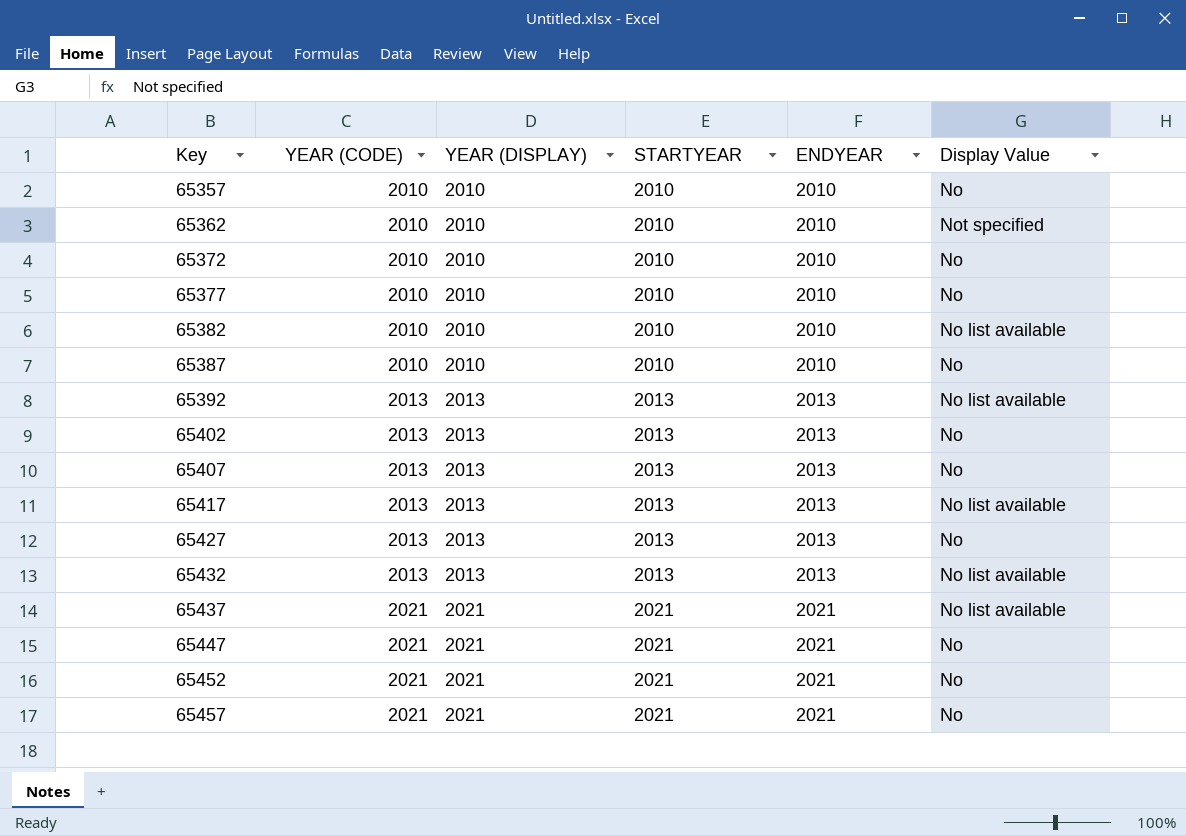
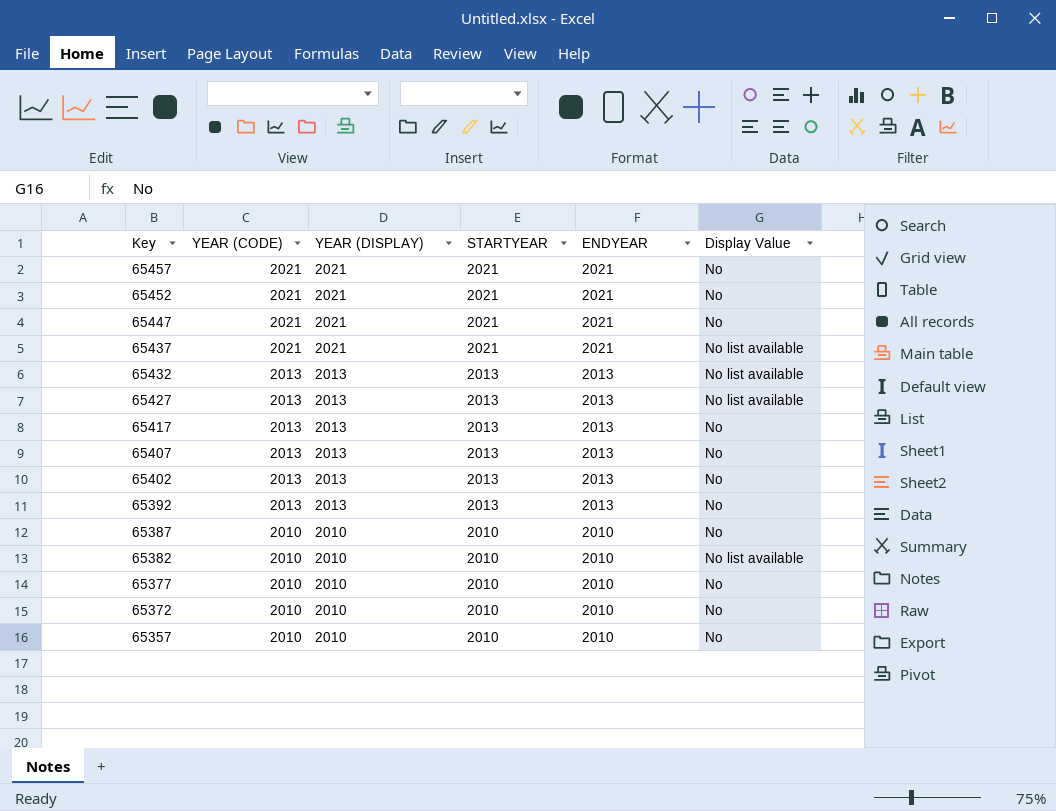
row order: Key ascending -> Key descending
row 65362: 2010 | 2010 | 2010 | 2010 | Not specified -> none
65427 | Display Value: No -> No list available
65417 | Display Value: No list available -> No
65392 | Display Value: No list available -> No

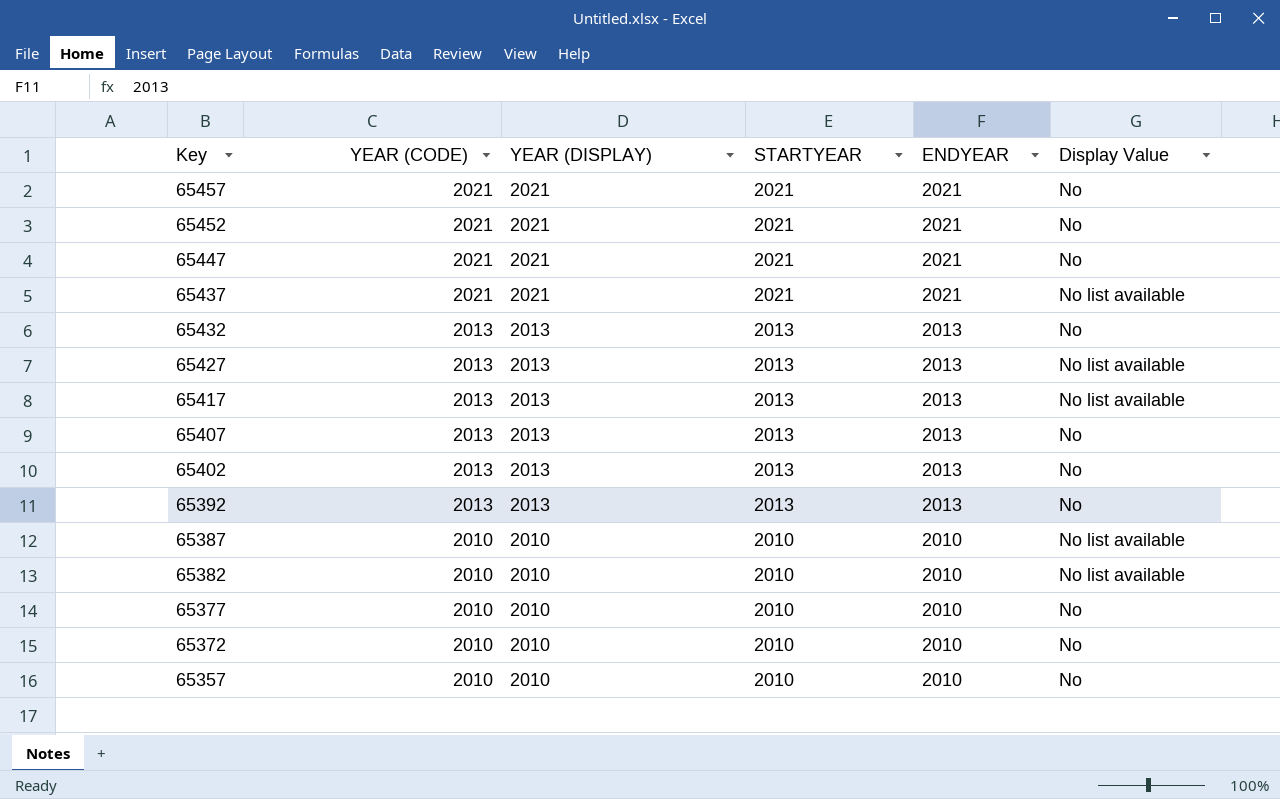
65432 | Display Value: No list available -> No
65417 | Display Value: No -> No list available
65387 | Display Value: No -> No list available

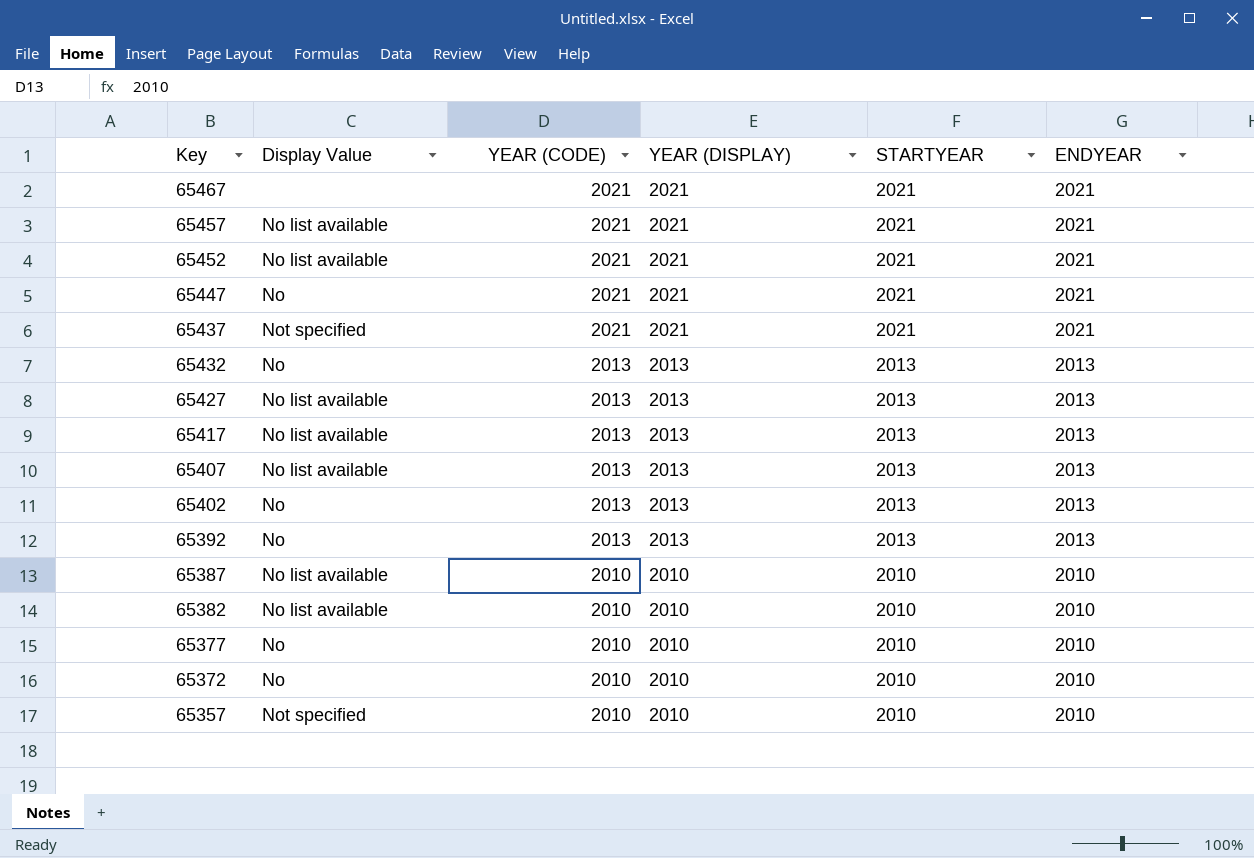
column Display Value | position: 6 -> 2
row 65467: none -> none | 2021 | 2021 | 2021 | 2021
65457 | Display Value: No -> No list available
65452 | Display Value: No -> No list available
65437 | Display Value: No list available -> Not specified
65407 | Display Value: No -> No list available
65357 | Display Value: No -> Not specified

